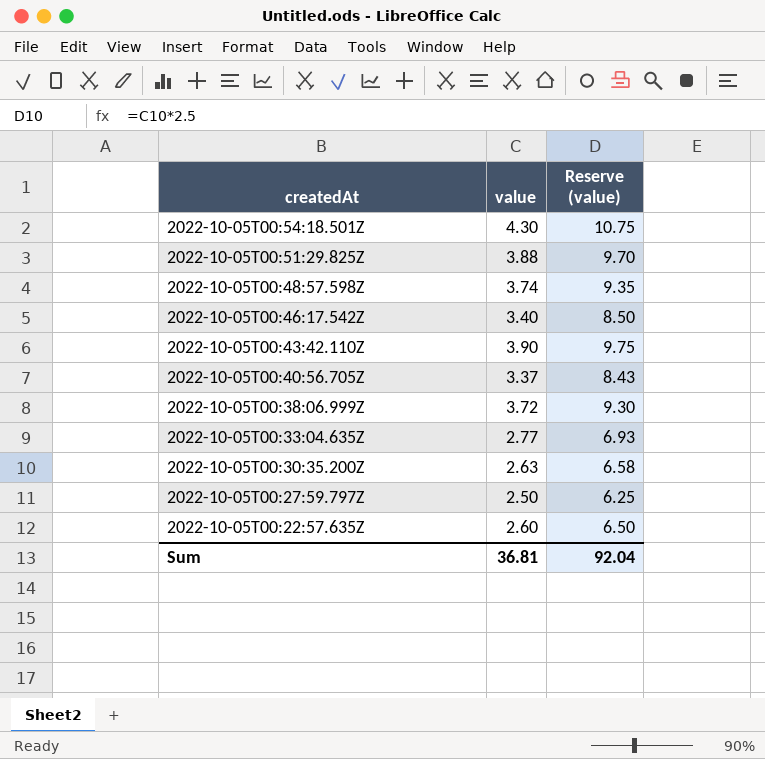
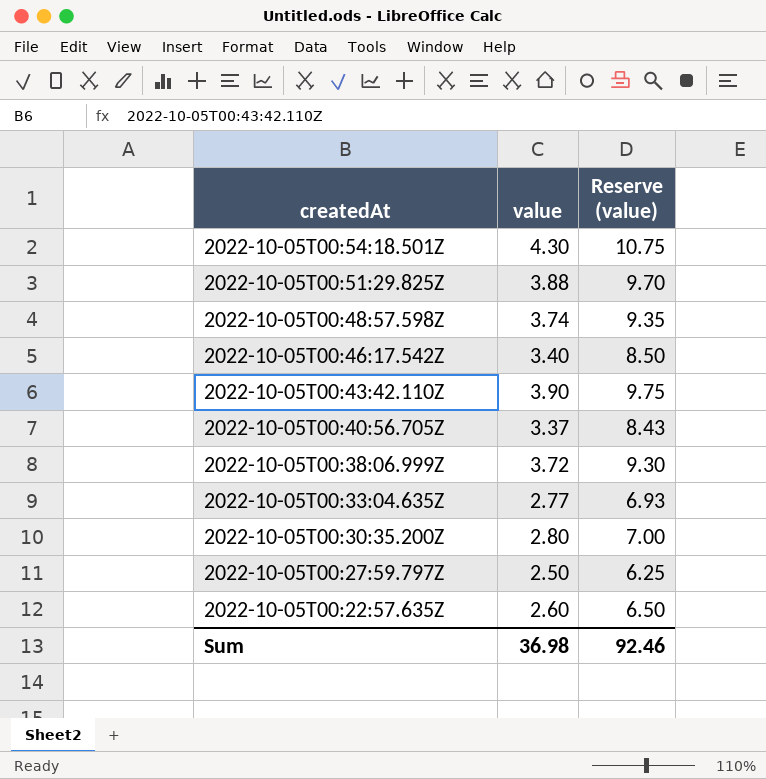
2022-10-05T00:30:35.200Z | value: 2.63 -> 2.80
2022-10-05T00:30:35.200Z | Reserve (value): 6.58 -> 7.00
Sum | value: 36.81 -> 36.98
Sum | Reserve (value): 92.04 -> 92.46

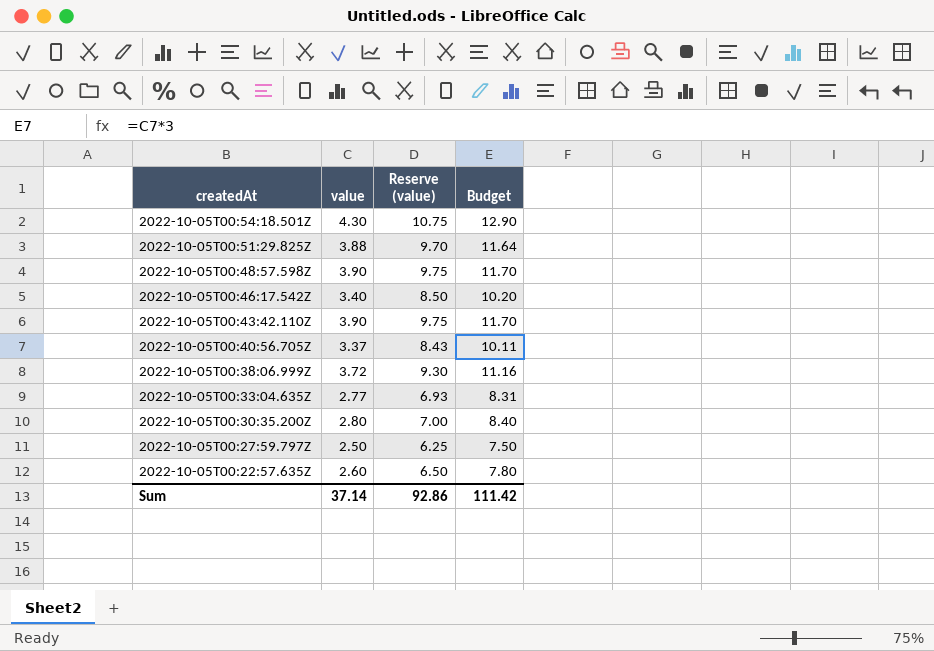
column Budget | formula: none -> [value] * 3
2022-10-05T00:48:57.598Z | value: 3.74 -> 3.90
2022-10-05T00:48:57.598Z | Reserve (value): 9.35 -> 9.75
Sum | value: 36.98 -> 37.14
Sum | Reserve (value): 92.46 -> 92.86

